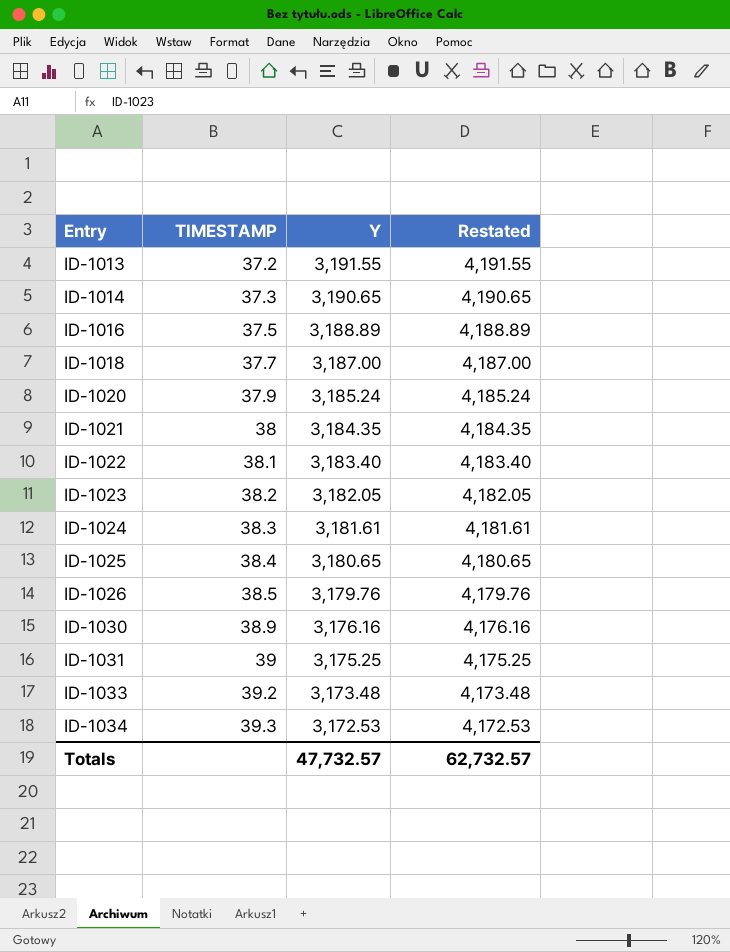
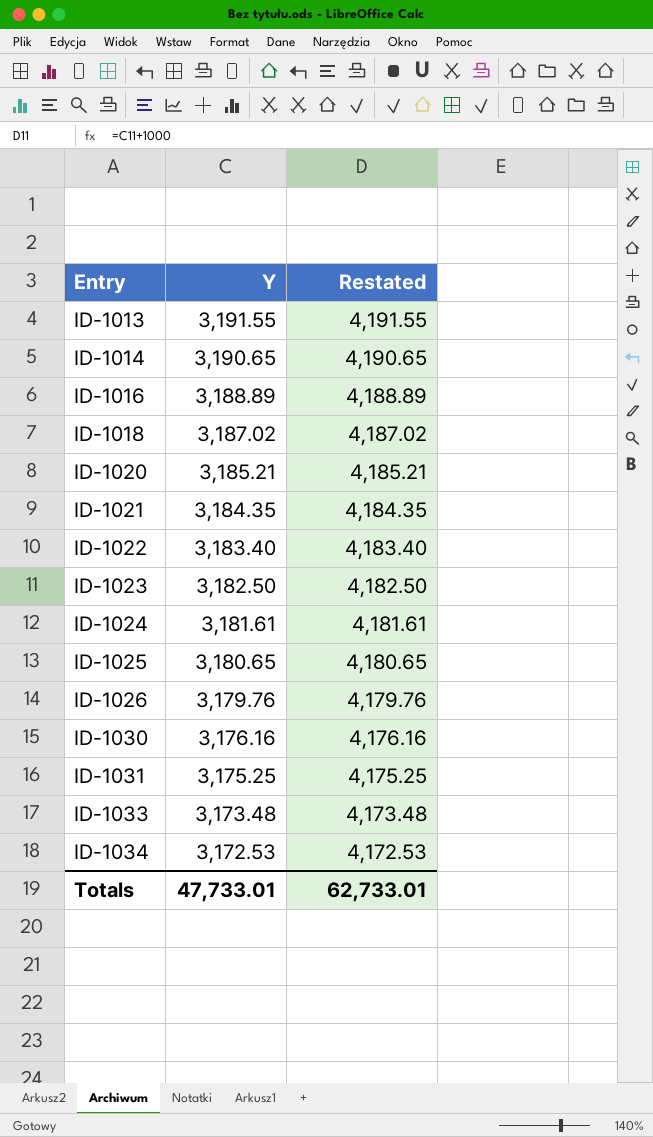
column TIMESTAMP | position: 2 -> none
ID-1018 | Y: 3,187.00 -> 3,187.02
ID-1018 | Restated: 4,187.00 -> 4,187.02
ID-1020 | Y: 3,185.24 -> 3,185.21
ID-1020 | Restated: 4,185.24 -> 4,185.21
ID-1023 | Y: 3,182.05 -> 3,182.50
ID-1023 | Restated: 4,182.05 -> 4,182.50
Totals | Y: 47,732.57 -> 47,733.01
Totals | Restated: 62,732.57 -> 62,733.01

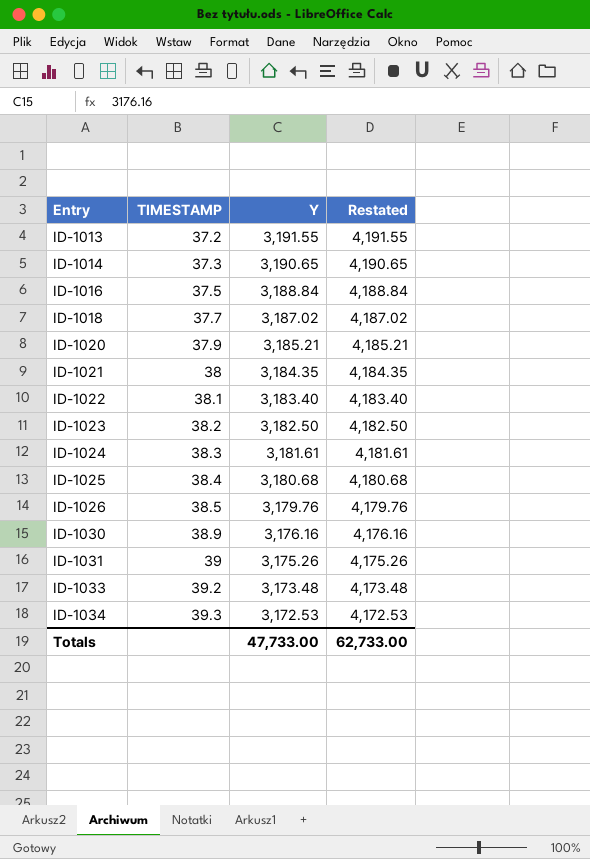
column TIMESTAMP | position: none -> 2
ID-1016 | Y: 3,188.89 -> 3,188.84
ID-1016 | Restated: 4,188.89 -> 4,188.84
ID-1025 | Y: 3,180.65 -> 3,180.68
ID-1025 | Restated: 4,180.65 -> 4,180.68
ID-1031 | Y: 3,175.25 -> 3,175.26
ID-1031 | Restated: 4,175.25 -> 4,175.26
Totals | Y: 47,733.01 -> 47,733.00
Totals | Restated: 62,733.01 -> 62,733.00

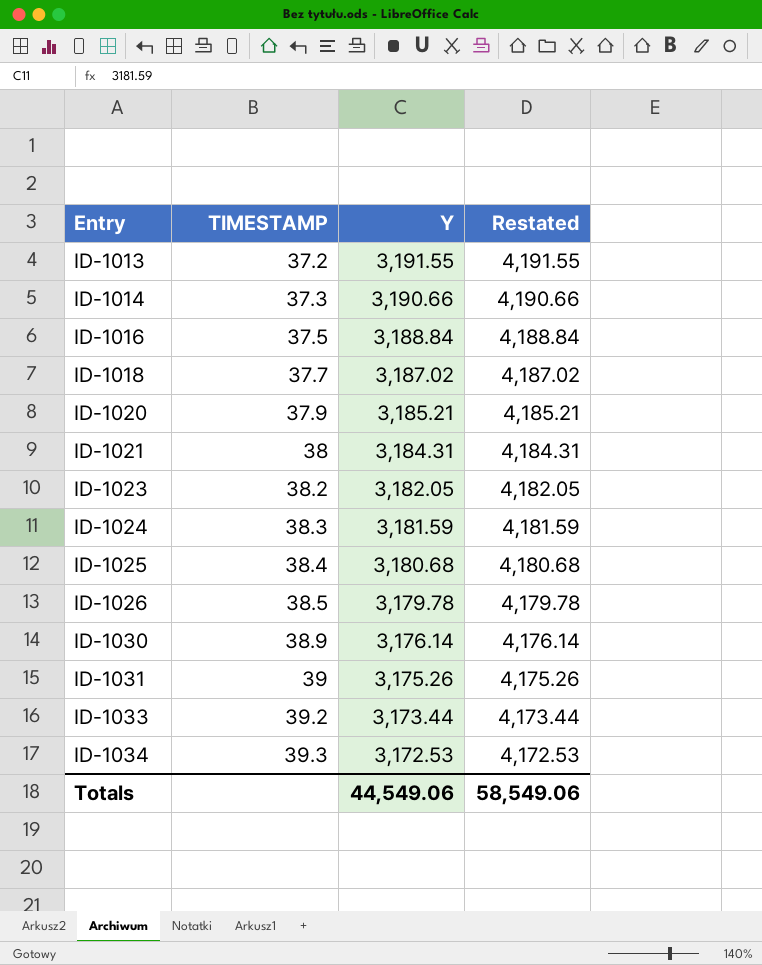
row ID-1022: 38.1 | 3,183.40 | 4,183.40 -> none
ID-1014 | Y: 3,190.65 -> 3,190.66
ID-1014 | Restated: 4,190.65 -> 4,190.66
ID-1021 | Y: 3,184.35 -> 3,184.31
ID-1021 | Restated: 4,184.35 -> 4,184.31
ID-1023 | Y: 3,182.50 -> 3,182.05
ID-1023 | Restated: 4,182.50 -> 4,182.05
ID-1024 | Y: 3,181.61 -> 3,181.59
ID-1024 | Restated: 4,181.61 -> 4,181.59
ID-1026 | Y: 3,179.76 -> 3,179.78
ID-1026 | Restated: 4,179.76 -> 4,179.78
ID-1030 | Y: 3,176.16 -> 3,176.14
ID-1030 | Restated: 4,176.16 -> 4,176.14
ID-1033 | Y: 3,173.48 -> 3,173.44
ID-1033 | Restated: 4,173.48 -> 4,173.44
Totals | Y: 47,733.00 -> 44,549.06
Totals | Restated: 62,733.00 -> 58,549.06

